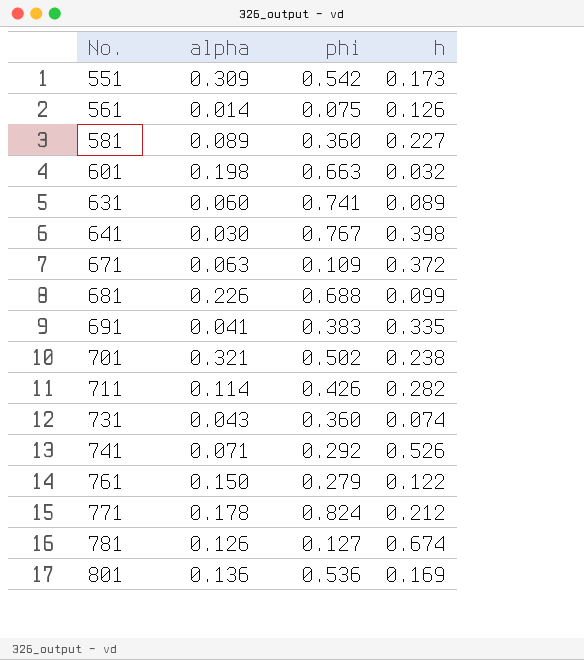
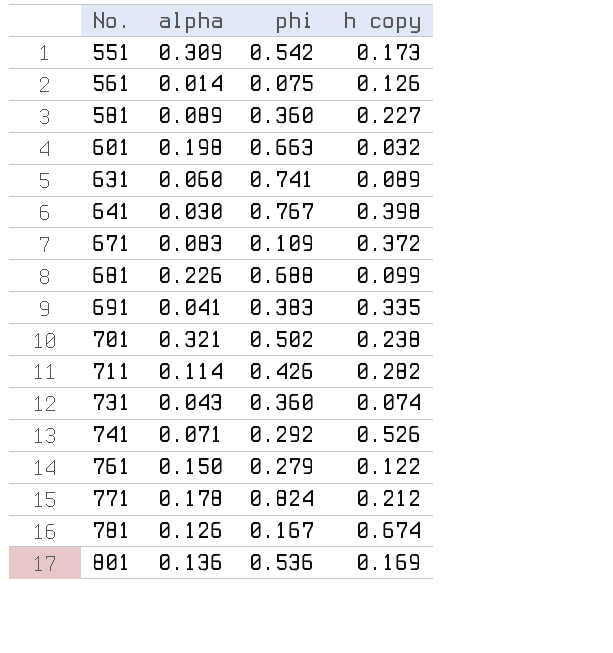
column name: h -> h copy
671 | alpha: 0.063 -> 0.083
781 | phi: 0.127 -> 0.167

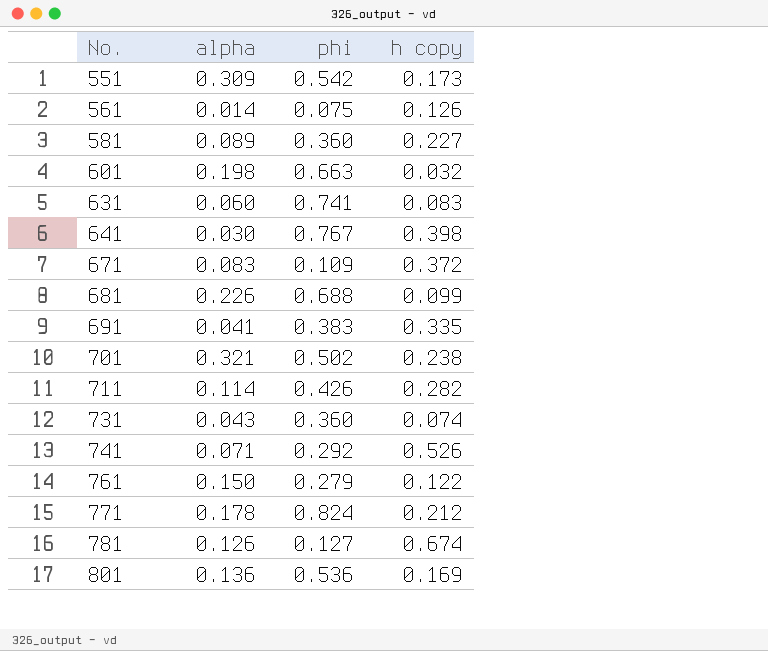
631 | h copy: 0.089 -> 0.083
781 | phi: 0.167 -> 0.127

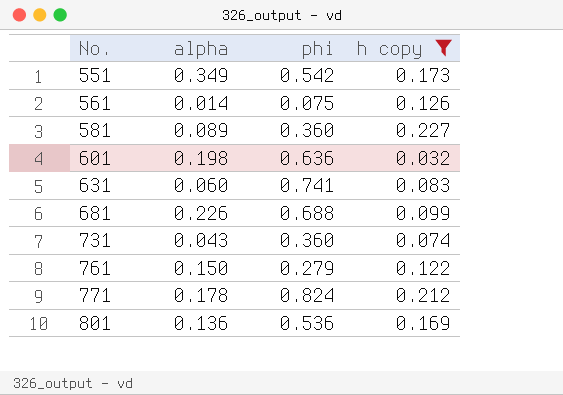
filter: none -> h copy <= 0.227
551 | alpha: 0.309 -> 0.349
601 | phi: 0.663 -> 0.636

